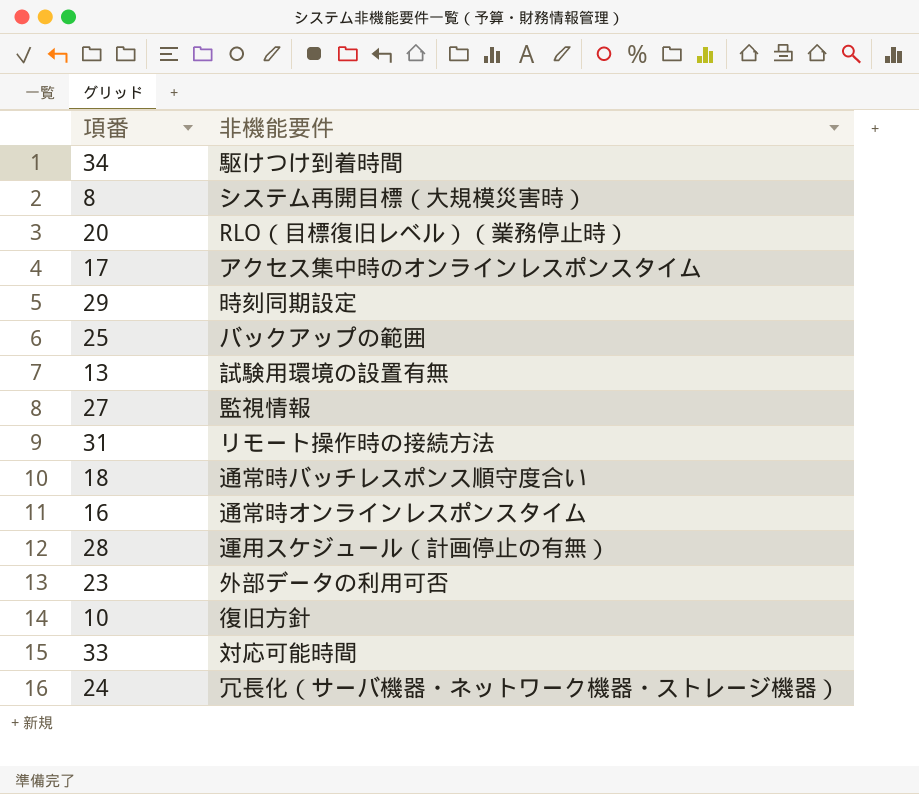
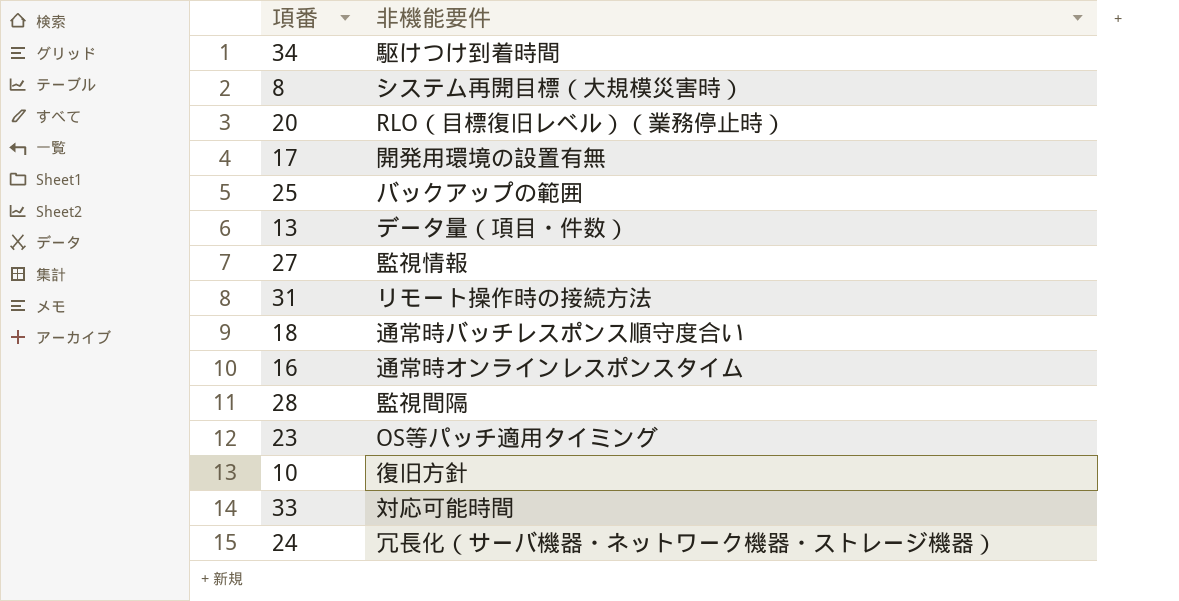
row 29: 時刻同期設定 -> none
17 | 非機能要件: アクセス集中時のオンラインレスポンスタイム -> 開発用環境の設置有無
13 | 非機能要件: 試験用環境の設置有無 -> データ量（項目・件数）
28 | 非機能要件: 運用スケジュール（計画停止の有無） -> 監視間隔
23 | 非機能要件: 外部データの利用可否 -> OS等パッチ適用タイミング

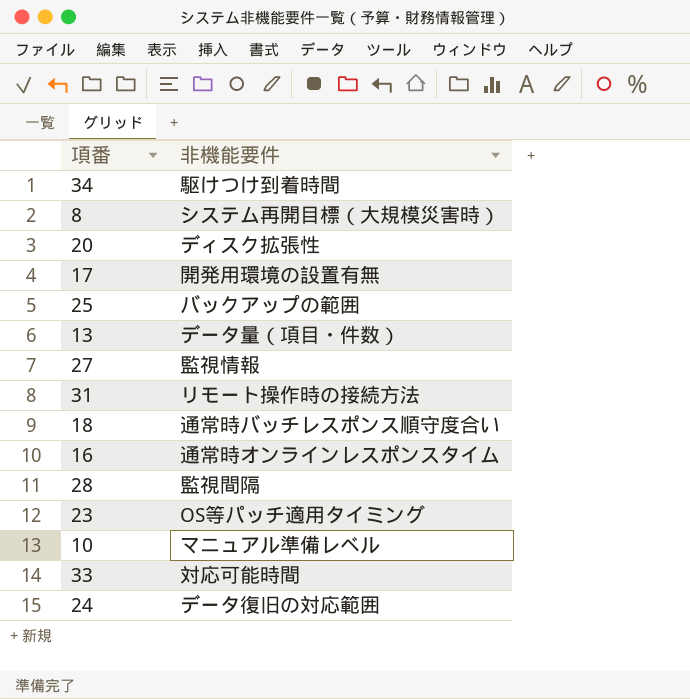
20 | 非機能要件: RLO（目標復旧レベル）（業務停止時） -> ディスク拡張性
10 | 非機能要件: 復旧方針 -> マニュアル準備レベル
24 | 非機能要件: 冗長化（サーバ機器・ネットワーク機器・ストレージ機器） -> データ復旧の対応範囲

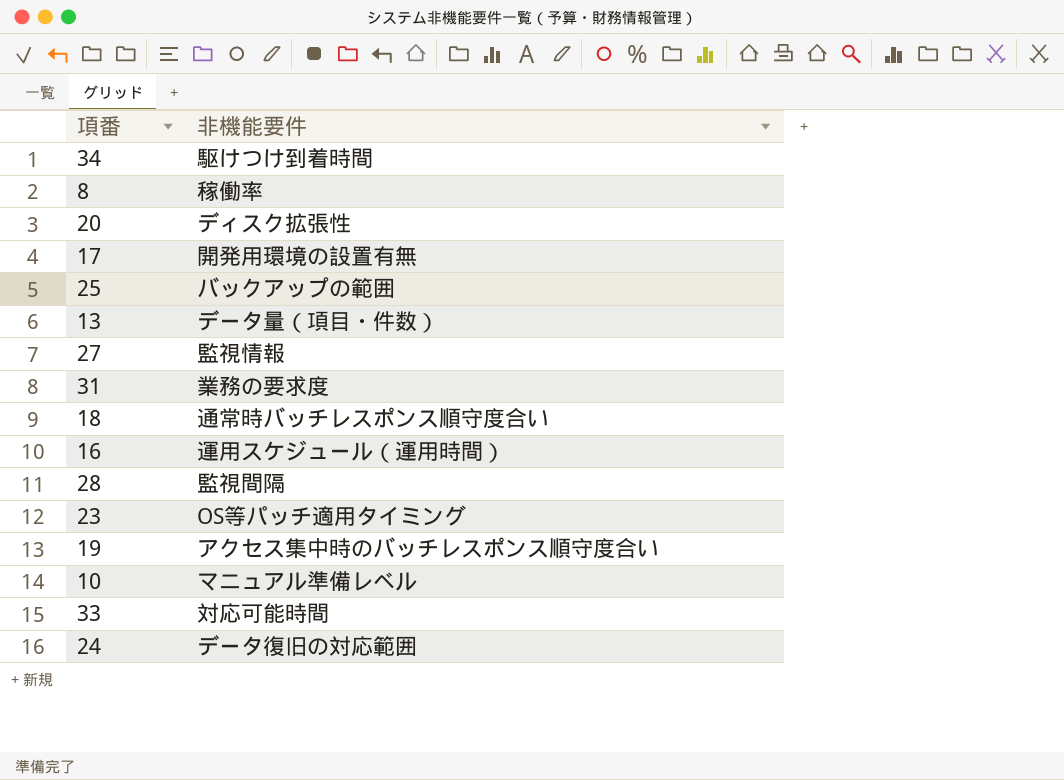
8 | 非機能要件: システム再開目標（大規模災害時） -> 稼働率
31 | 非機能要件: リモート操作時の接続方法 -> 業務の要求度
16 | 非機能要件: 通常時オンラインレスポンスタイム -> 運用スケジュール（運用時間）
row 19: none -> アクセス集中時のバッチレスポンス順守度合い

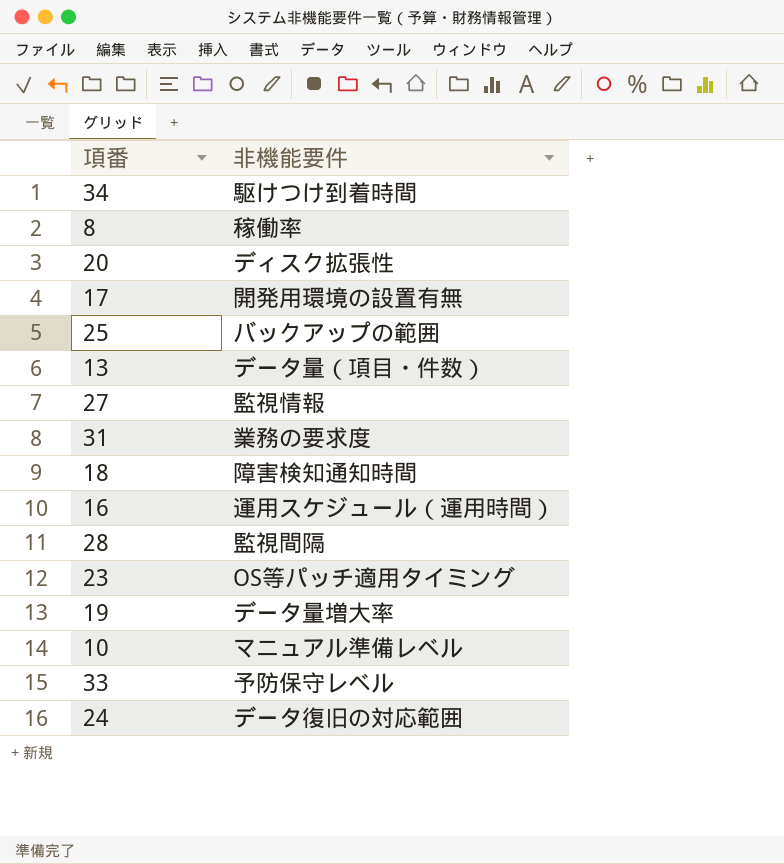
18 | 非機能要件: 通常時バッチレスポンス順守度合い -> 障害検知通知時間
19 | 非機能要件: アクセス集中時のバッチレスポンス順守度合い -> データ量増大率
33 | 非機能要件: 対応可能時間 -> 予防保守レベル

